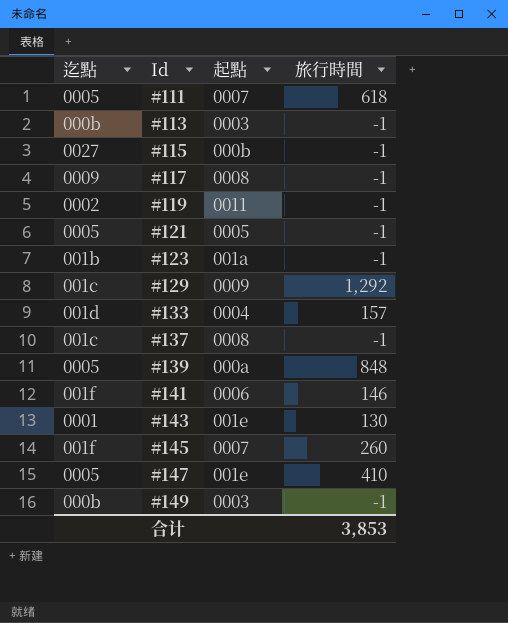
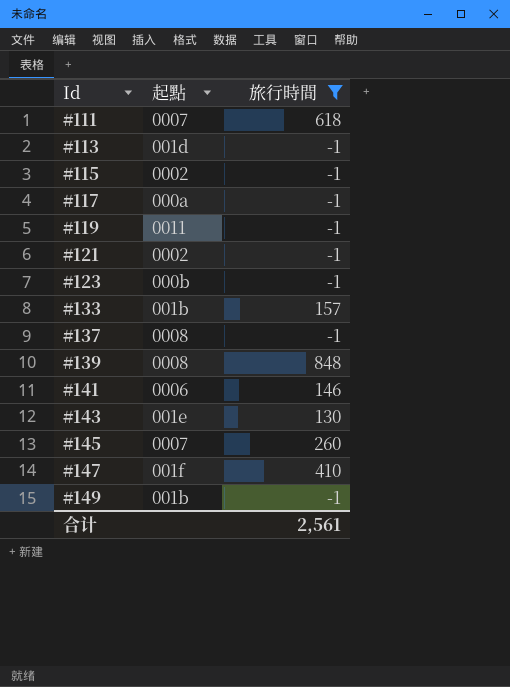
filter: none -> 旅行時間 != 1,292
column 迄點 | position: 1 -> none
#113 | 起點: 0003 -> 001d
#115 | 起點: 000b -> 0002
#117 | 起點: 0008 -> 000a
#121 | 起點: 0005 -> 0002
#123 | 起點: 001a -> 000b
#133 | 起點: 0004 -> 001b
#139 | 起點: 000a -> 0008
#147 | 起點: 001e -> 001f
#149 | 起點: 0003 -> 001b
合计 | 旅行時間: 3,853 -> 2,561

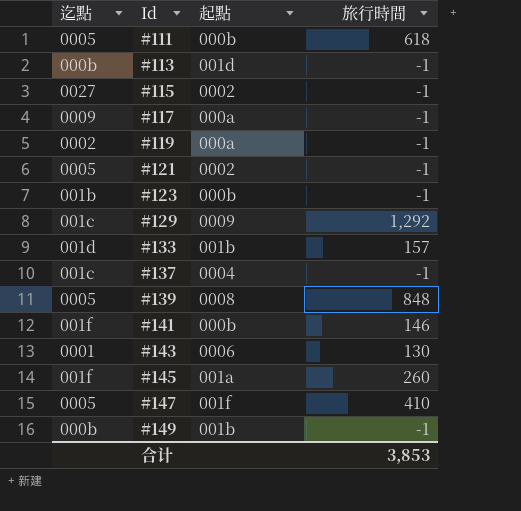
filter: 旅行時間 != 1,292 -> none
column 迄點 | position: none -> 1
#111 | 起點: 0007 -> 000b
#119 | 起點: 0011 -> 000a
#137 | 起點: 0008 -> 0004
#141 | 起點: 0006 -> 000b
#143 | 起點: 001e -> 0006
#145 | 起點: 0007 -> 001a
合计 | 旅行時間: 2,561 -> 3,853

